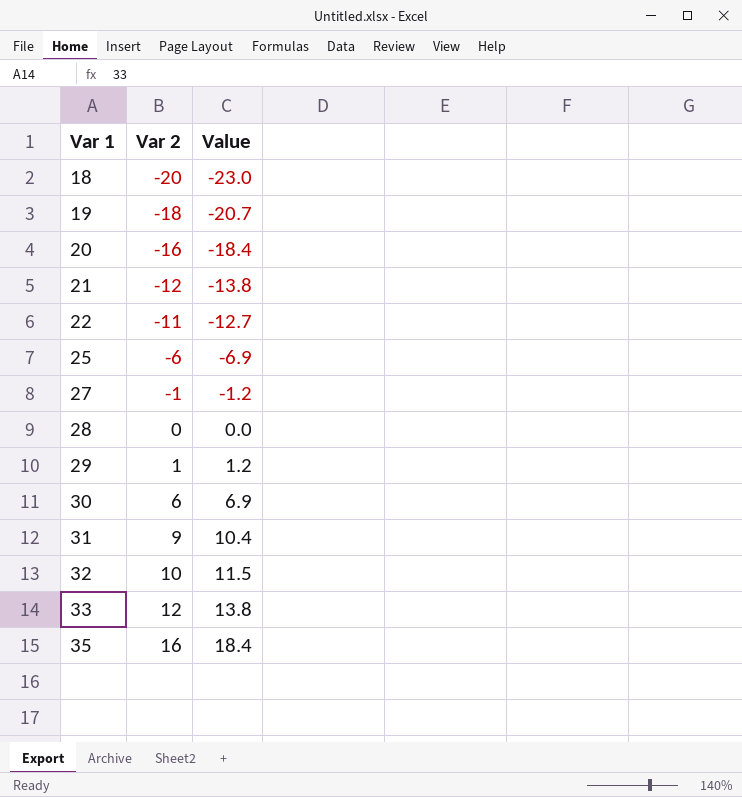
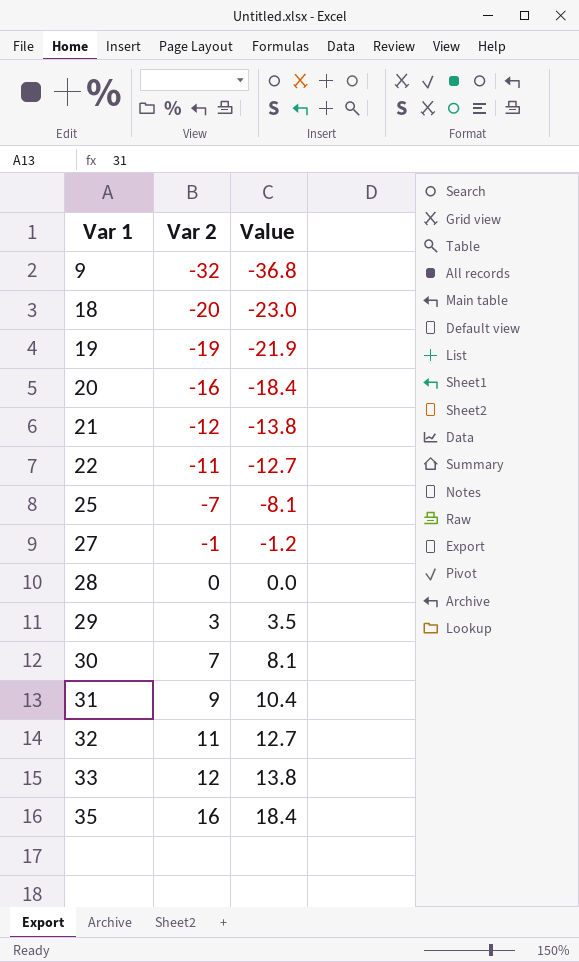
row 9: none -> -32 | -36.8
19 | Var 2: -18 -> -19
19 | Value: -20.7 -> -21.9
25 | Var 2: -6 -> -7
25 | Value: -6.9 -> -8.1
29 | Var 2: 1 -> 3
29 | Value: 1.2 -> 3.5
30 | Var 2: 6 -> 7
30 | Value: 6.9 -> 8.1
32 | Var 2: 10 -> 11
32 | Value: 11.5 -> 12.7

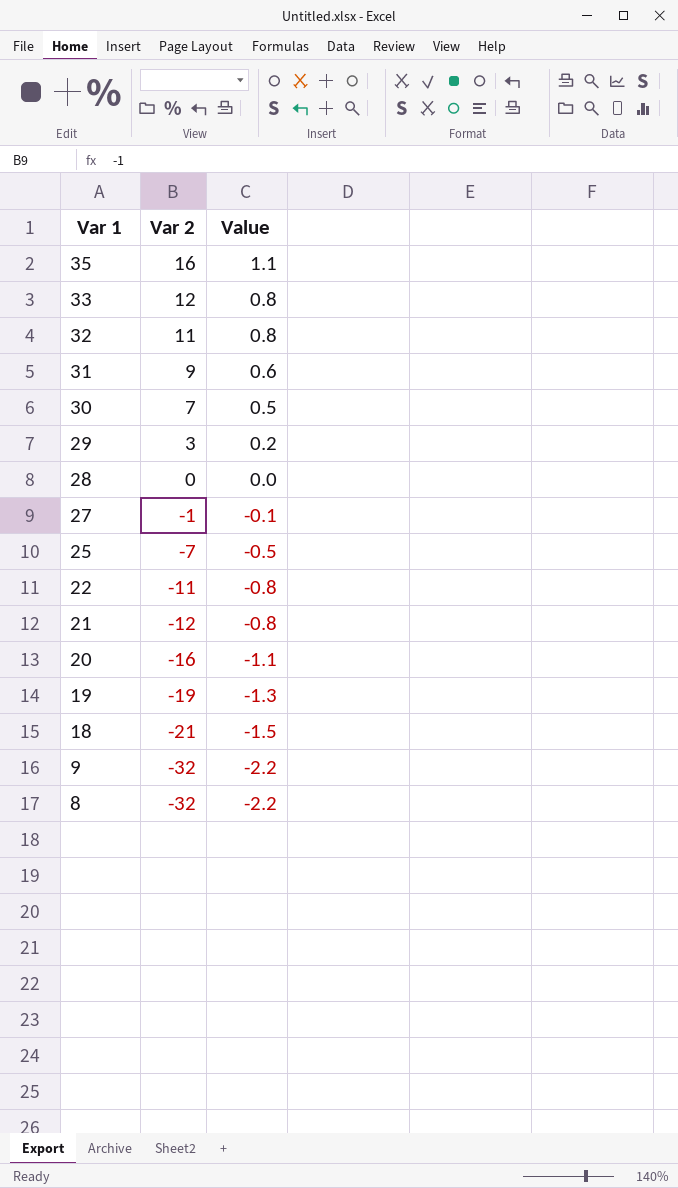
row order: Var 1 ascending -> Var 1 descending
column Value | formula: [Var 2] * 1.15 -> [Var 2] * 0.07
18 | Var 2: -20 -> -21
row 8: none -> -32 | -2.2

